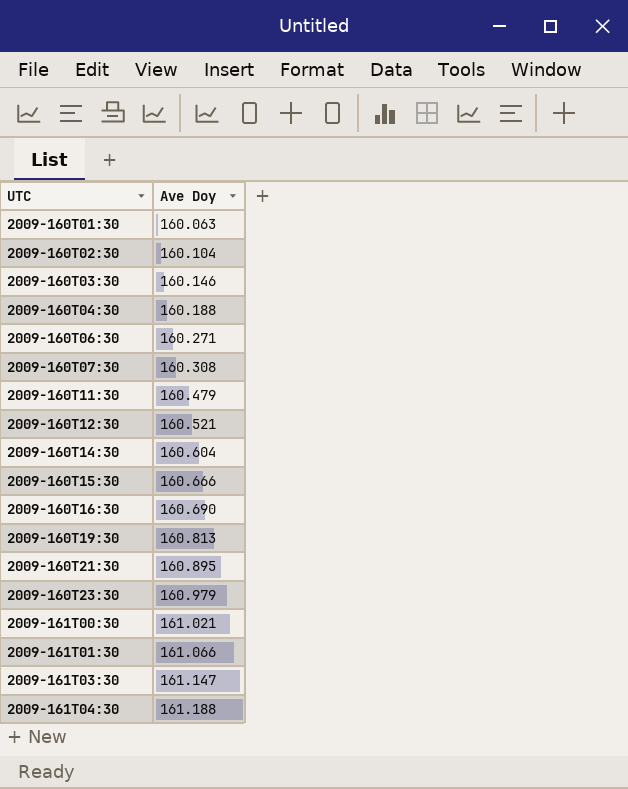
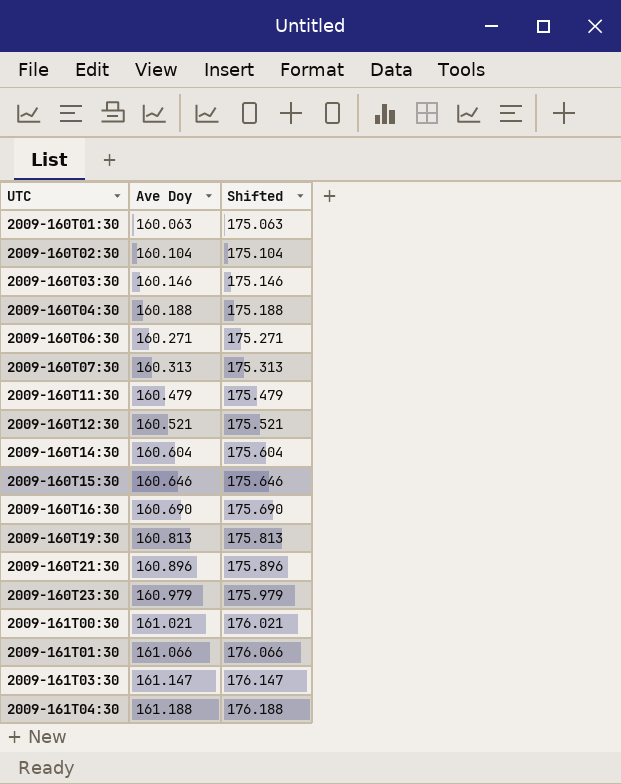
column Shifted | formula: none -> [Ave Doy] + 15
2009-160T07:30 | Ave Doy: 160.308 -> 160.313
2009-160T15:30 | Ave Doy: 160.666 -> 160.646
2009-160T21:30 | Ave Doy: 160.895 -> 160.896

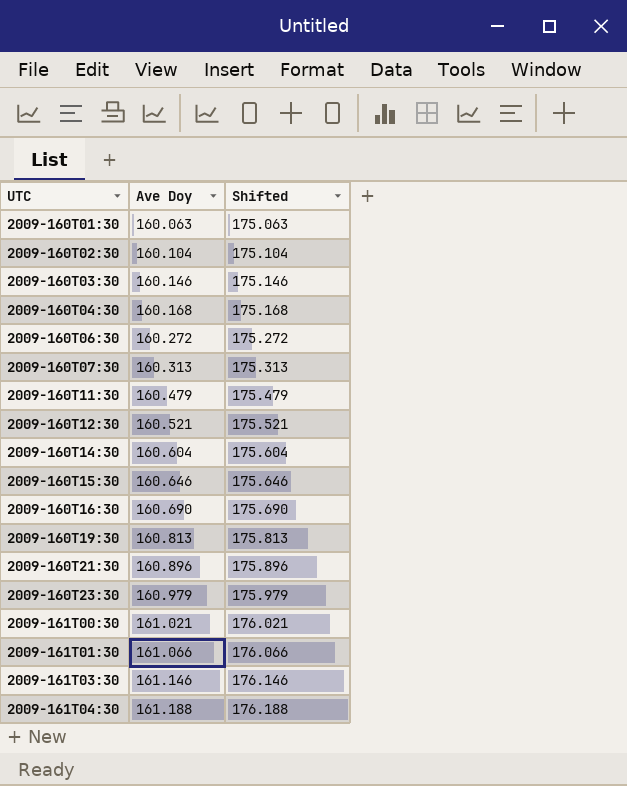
2009-160T04:30 | Ave Doy: 160.188 -> 160.168
2009-160T04:30 | Shifted: 175.188 -> 175.168
2009-160T06:30 | Ave Doy: 160.271 -> 160.272
2009-160T06:30 | Shifted: 175.271 -> 175.272
2009-161T03:30 | Ave Doy: 161.147 -> 161.146
2009-161T03:30 | Shifted: 176.147 -> 176.146

